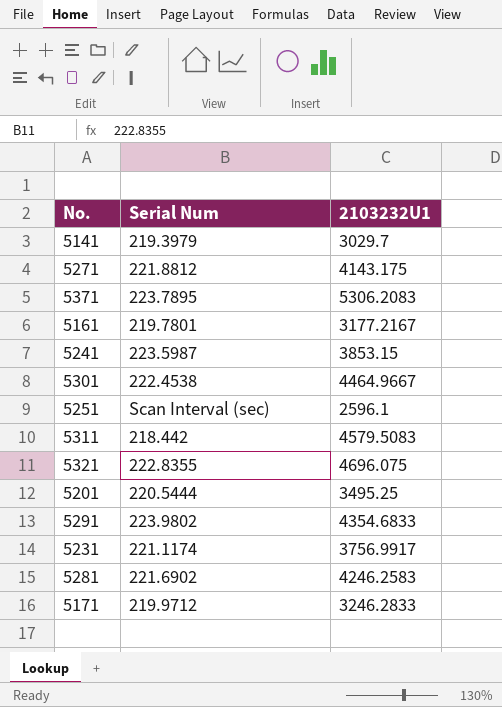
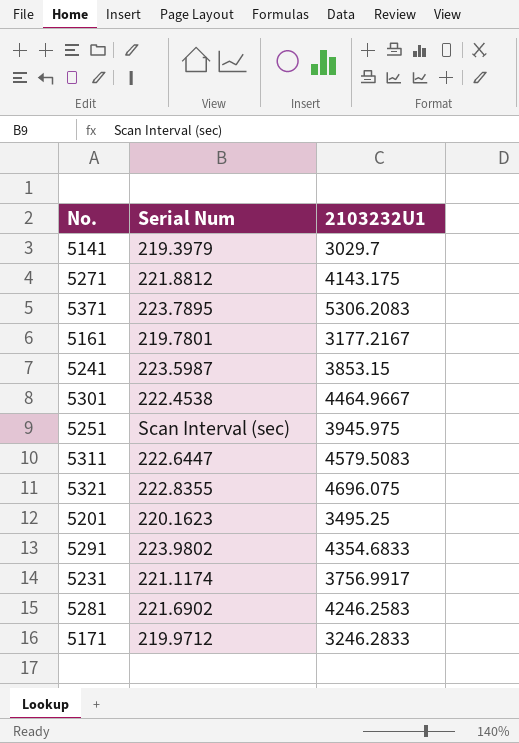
5251 | 2103232U1: 2596.1 -> 3945.975
5311 | Serial Num: 218.442 -> 222.6447
5201 | Serial Num: 220.5444 -> 220.1623

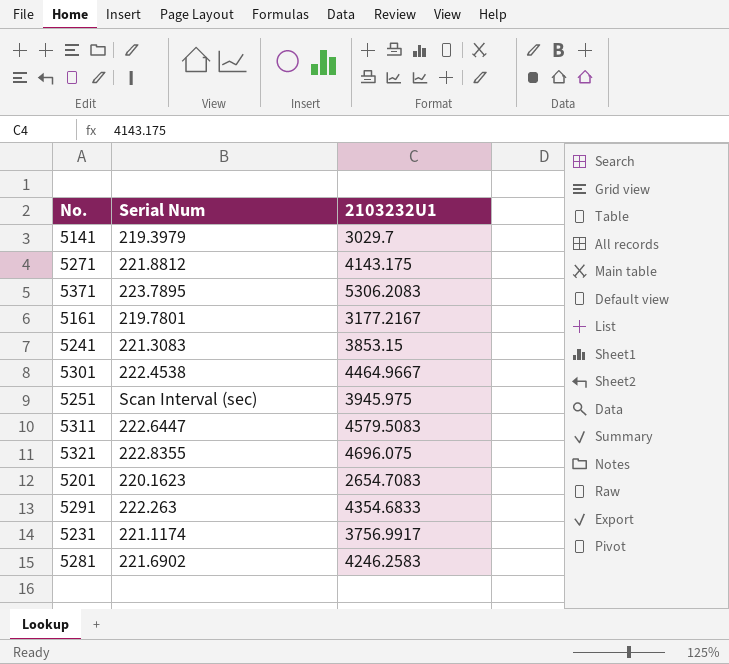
row 5171: 219.9712 | 3246.2833 -> none
5241 | Serial Num: 223.5987 -> 221.3083
5201 | 2103232U1: 3495.25 -> 2654.7083
5291 | Serial Num: 223.9802 -> 222.263

